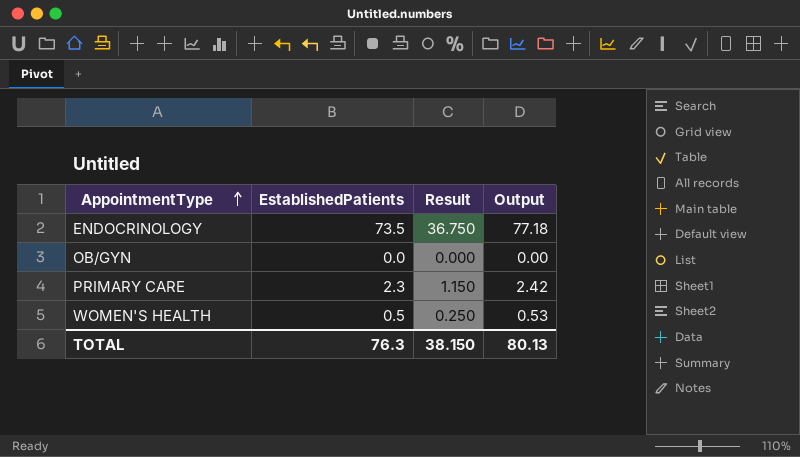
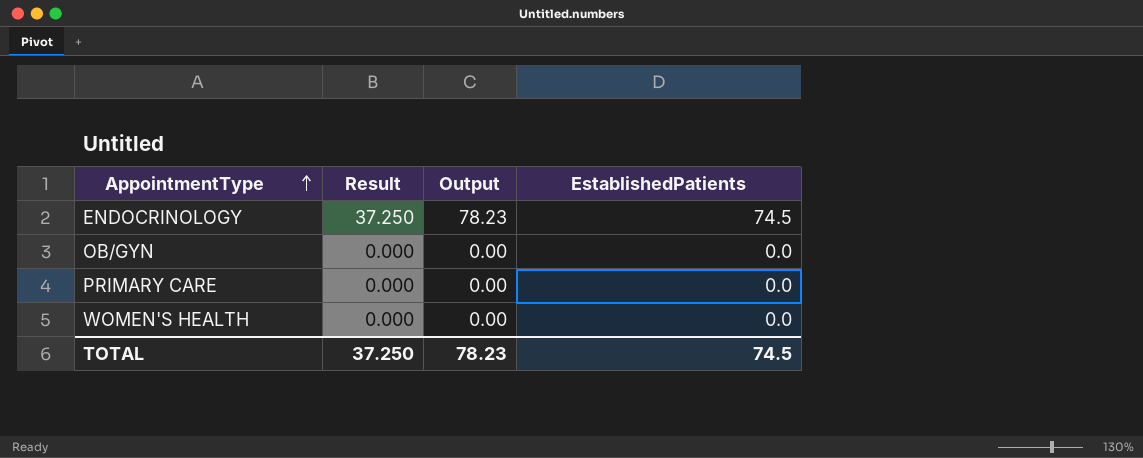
column EstablishedPatients | position: 2 -> 4
ENDOCRINOLOGY | Result: 36.750 -> 37.250
ENDOCRINOLOGY | Output: 77.18 -> 78.23
ENDOCRINOLOGY | EstablishedPatients: 73.5 -> 74.5
PRIMARY CARE | Result: 1.150 -> 0.000
PRIMARY CARE | Output: 2.42 -> 0.00
PRIMARY CARE | EstablishedPatients: 2.3 -> 0.0
WOMEN'S HEALTH | Result: 0.250 -> 0.000
WOMEN'S HEALTH | Output: 0.53 -> 0.00
WOMEN'S HEALTH | EstablishedPatients: 0.5 -> 0.0
TOTAL | Result: 38.150 -> 37.250
TOTAL | Output: 80.13 -> 78.23
TOTAL | EstablishedPatients: 76.3 -> 74.5

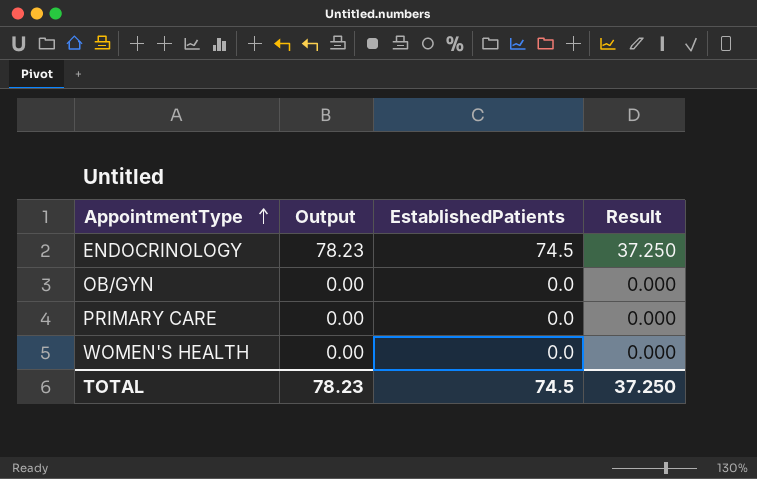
column Result | position: 2 -> 4

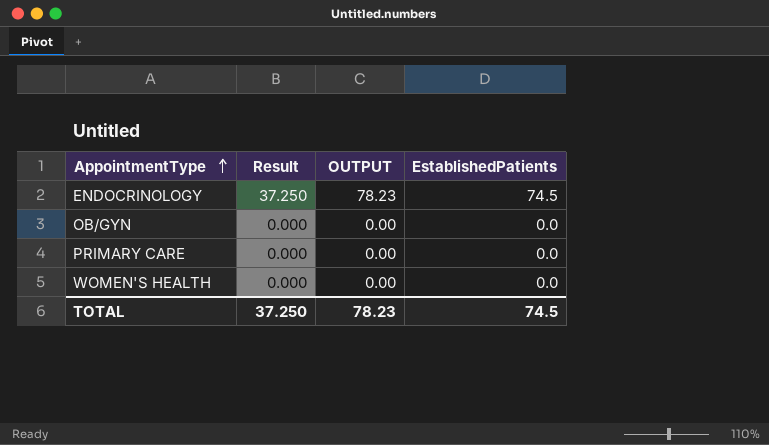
column Result | position: 4 -> 2
column name: Output -> OUTPUT

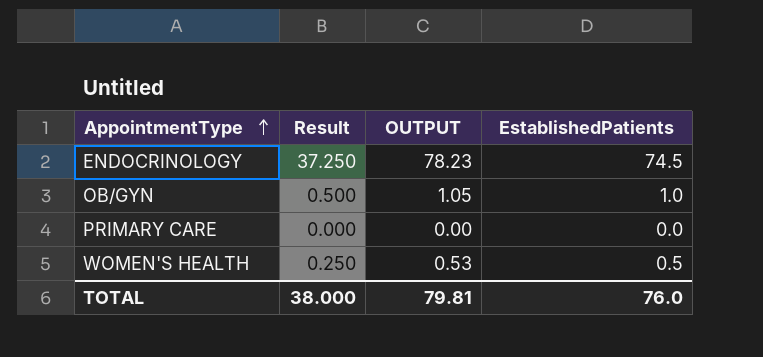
OB/GYN | Result: 0.000 -> 0.500
OB/GYN | OUTPUT: 0.00 -> 1.05
OB/GYN | EstablishedPatients: 0.0 -> 1.0
WOMEN'S HEALTH | Result: 0.000 -> 0.250
WOMEN'S HEALTH | OUTPUT: 0.00 -> 0.53
WOMEN'S HEALTH | EstablishedPatients: 0.0 -> 0.5
TOTAL | Result: 37.250 -> 38.000
TOTAL | OUTPUT: 78.23 -> 79.81
TOTAL | EstablishedPatients: 74.5 -> 76.0

